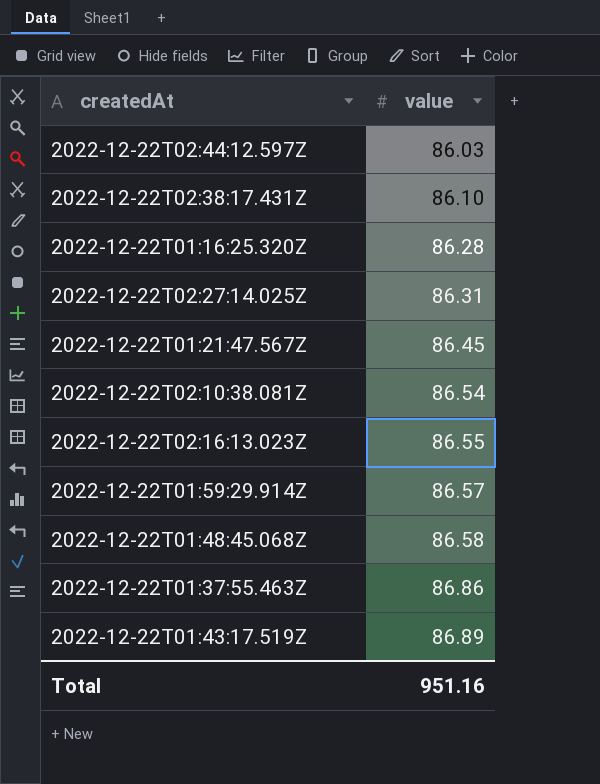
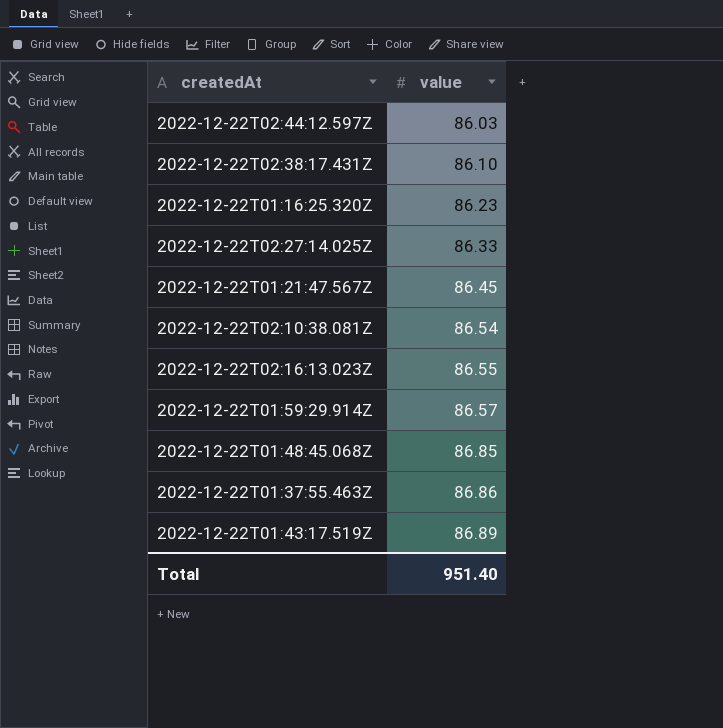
2022-12-22T01:16:25.320Z | value: 86.28 -> 86.23
2022-12-22T02:27:14.025Z | value: 86.31 -> 86.33
2022-12-22T01:48:45.068Z | value: 86.58 -> 86.85
Total | value: 951.16 -> 951.40

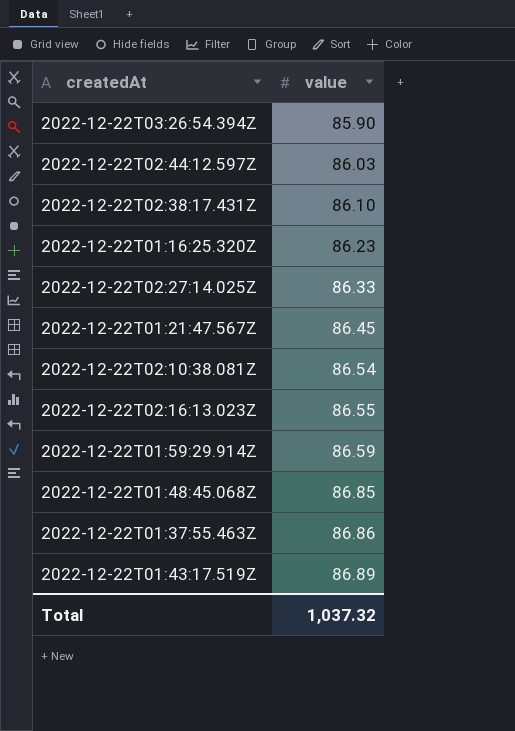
row 2022-12-22T03:26:54.394Z: none -> 85.90
2022-12-22T01:59:29.914Z | value: 86.57 -> 86.59
Total | value: 951.40 -> 1,037.32

